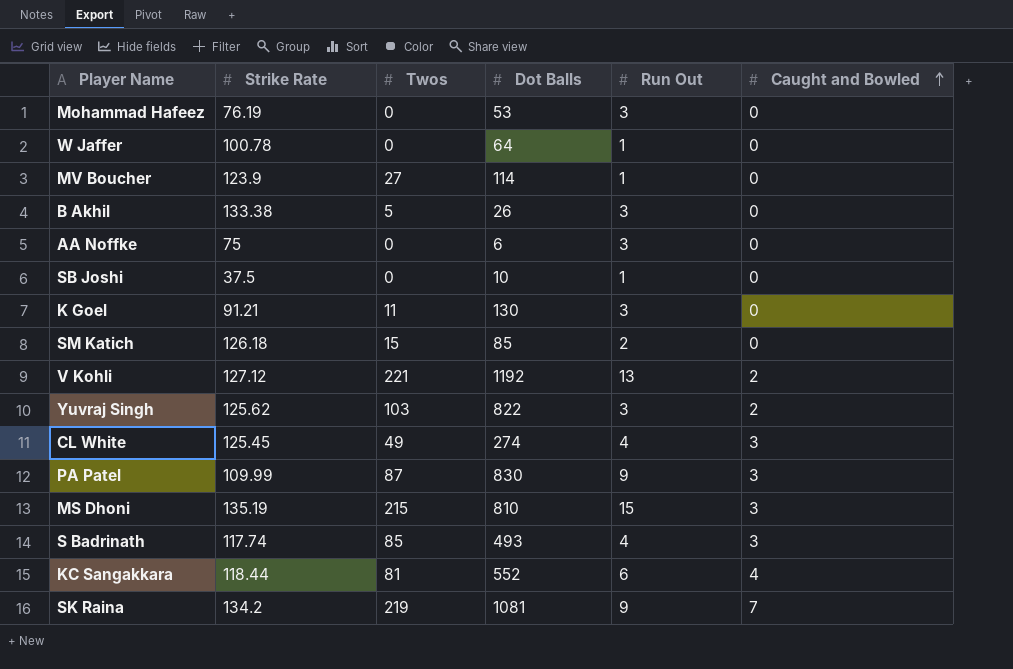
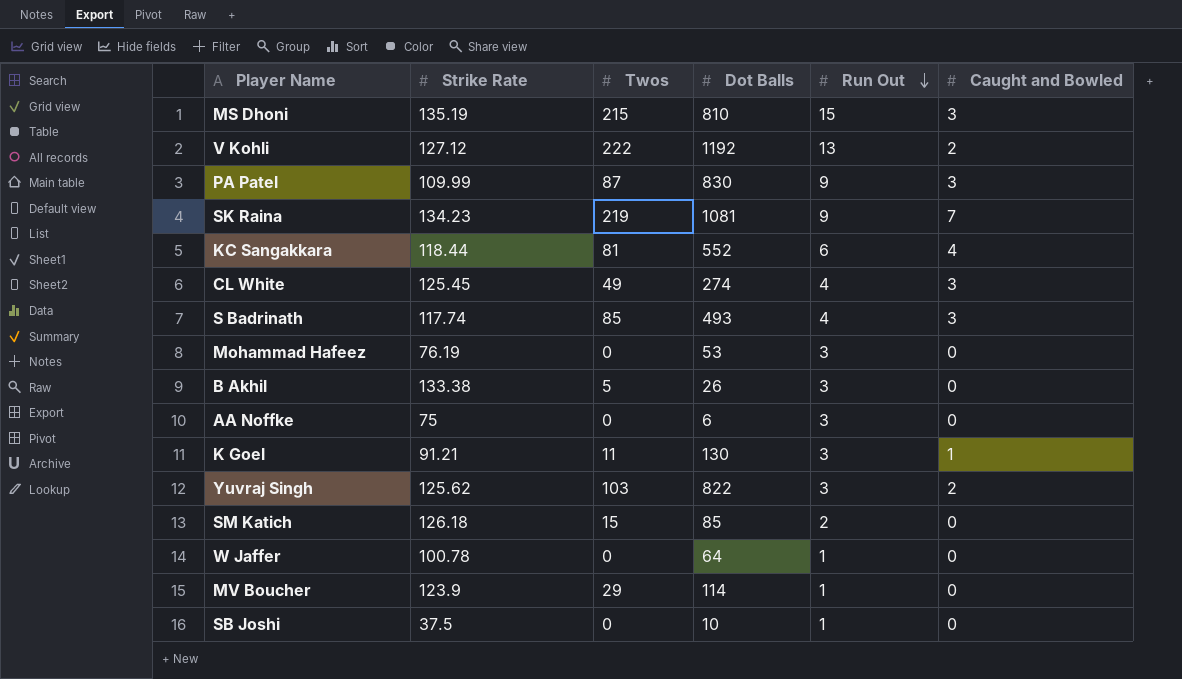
row order: Caught and Bowled ascending -> Run Out descending
V Kohli | Twos: 221 -> 222
SK Raina | Strike Rate: 134.2 -> 134.23
K Goel | Caught and Bowled: 0 -> 1
MV Boucher | Twos: 27 -> 29

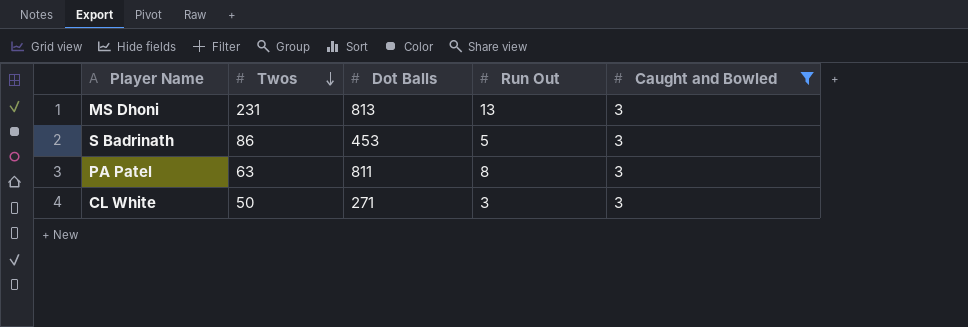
filter: none -> Caught and Bowled = 3
row order: Run Out descending -> Twos descending
column Strike Rate | position: 2 -> none
MS Dhoni | Twos: 215 -> 231
MS Dhoni | Dot Balls: 810 -> 813
MS Dhoni | Run Out: 15 -> 13
S Badrinath | Twos: 85 -> 86
S Badrinath | Dot Balls: 493 -> 453
S Badrinath | Run Out: 4 -> 5
PA Patel | Twos: 87 -> 63
PA Patel | Dot Balls: 830 -> 811
PA Patel | Run Out: 9 -> 8
CL White | Twos: 49 -> 50
CL White | Dot Balls: 274 -> 271
CL White | Run Out: 4 -> 3

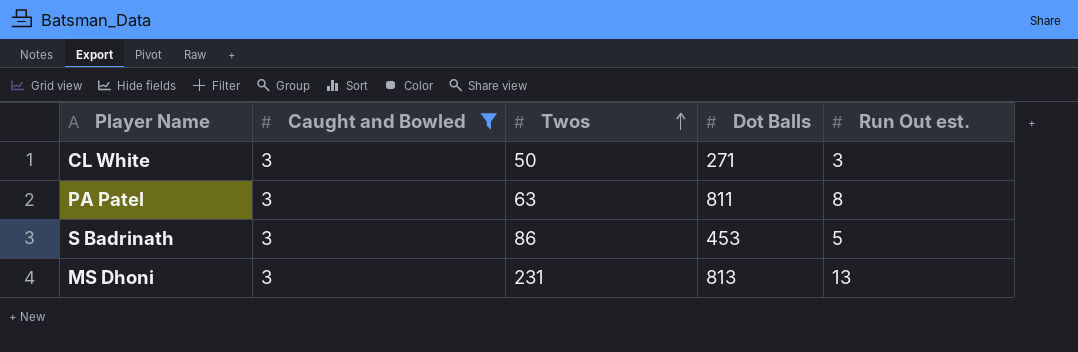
row order: Twos descending -> Twos ascending
column Caught and Bowled | position: 5 -> 2
column name: Run Out -> Run Out est.

